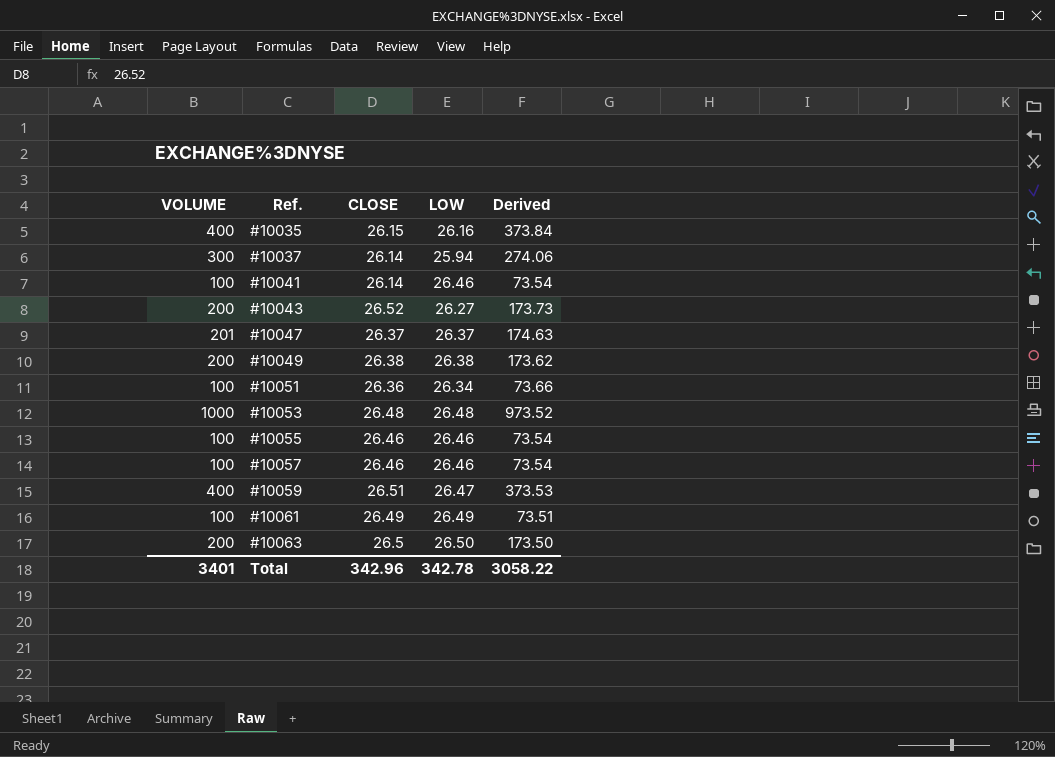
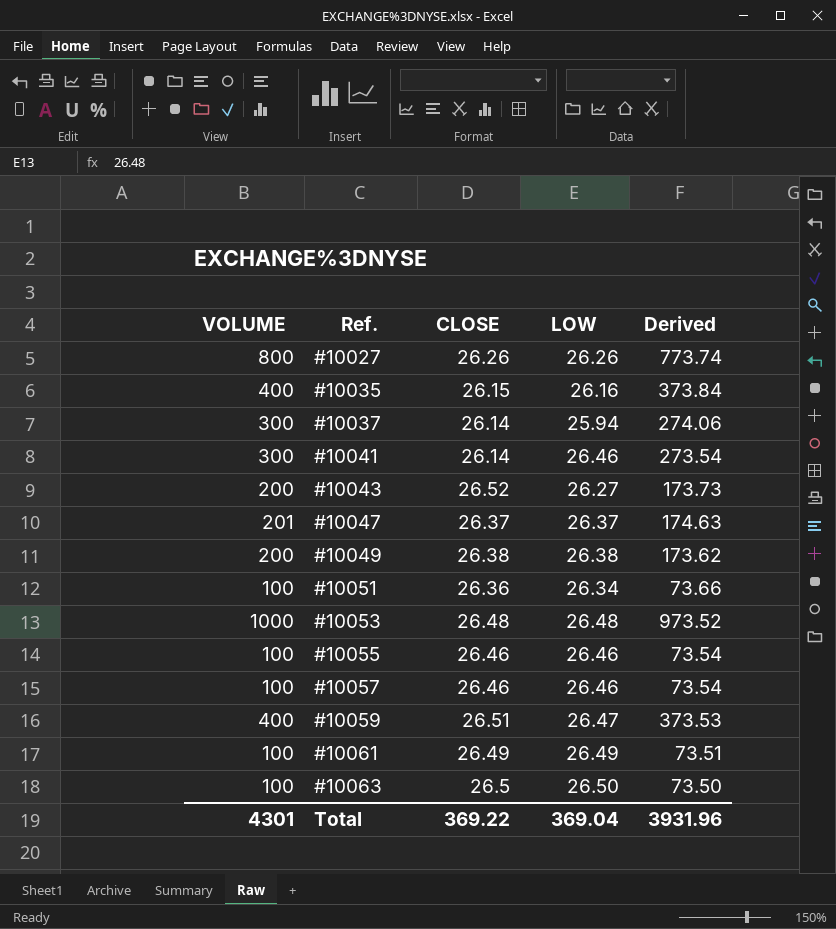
row #10027: none -> 800 | 26.26 | 26.26 | 773.74
#10041 | VOLUME: 100 -> 300
#10041 | Derived: 73.54 -> 273.54
#10063 | VOLUME: 200 -> 100
#10063 | Derived: 173.50 -> 73.50
Total | VOLUME: 3401 -> 4301
Total | CLOSE: 342.96 -> 369.22
Total | LOW: 342.78 -> 369.04
Total | Derived: 3058.22 -> 3931.96

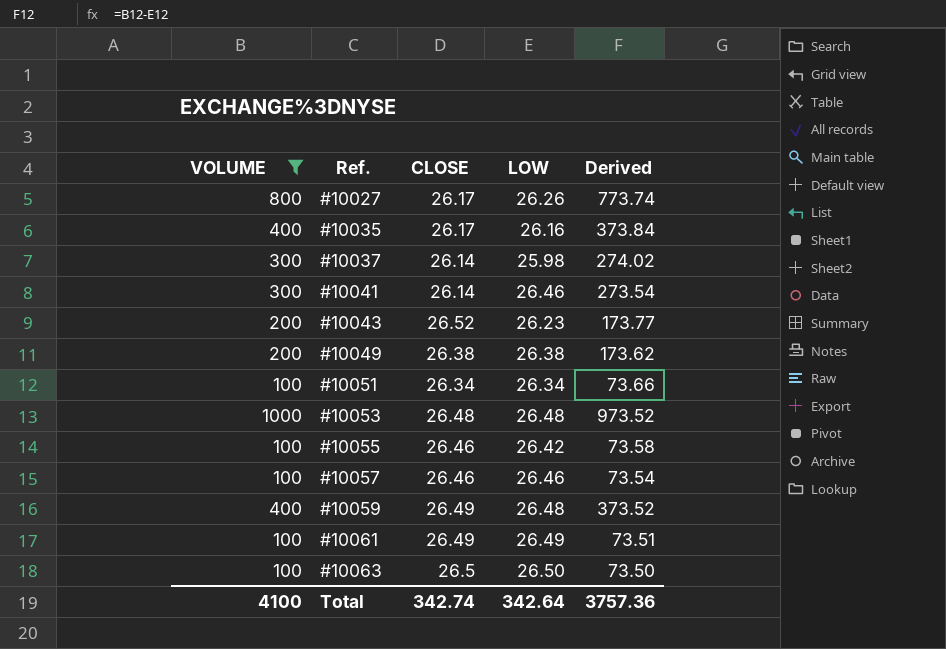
filter: none -> VOLUME != 201
#10027 | CLOSE: 26.26 -> 26.17
#10035 | CLOSE: 26.15 -> 26.17
#10037 | LOW: 25.94 -> 25.98
#10037 | Derived: 274.06 -> 274.02
#10043 | LOW: 26.27 -> 26.23
#10043 | Derived: 173.73 -> 173.77
#10051 | CLOSE: 26.36 -> 26.34
#10055 | LOW: 26.46 -> 26.42
#10055 | Derived: 73.54 -> 73.58
#10059 | CLOSE: 26.51 -> 26.49
#10059 | LOW: 26.47 -> 26.48
#10059 | Derived: 373.53 -> 373.52
Total | VOLUME: 4301 -> 4100
Total | CLOSE: 369.22 -> 342.74
Total | LOW: 369.04 -> 342.64
Total | Derived: 3931.96 -> 3757.36

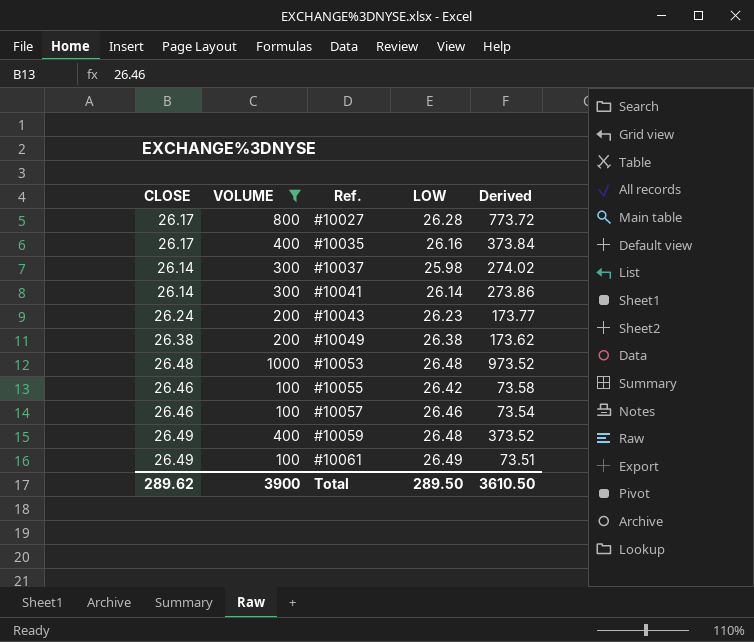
column CLOSE | position: 3 -> 1
row #10051: 100 | 26.34 | 26.34 | 73.66 -> none
row #10063: 100 | 26.5 | 26.50 | 73.50 -> none
#10027 | LOW: 26.26 -> 26.28
#10027 | Derived: 773.74 -> 773.72
#10041 | LOW: 26.46 -> 26.14
#10041 | Derived: 273.54 -> 273.86
#10043 | CLOSE: 26.52 -> 26.24
Total | CLOSE: 342.74 -> 289.62
Total | VOLUME: 4100 -> 3900
Total | LOW: 342.64 -> 289.50
Total | Derived: 3757.36 -> 3610.50

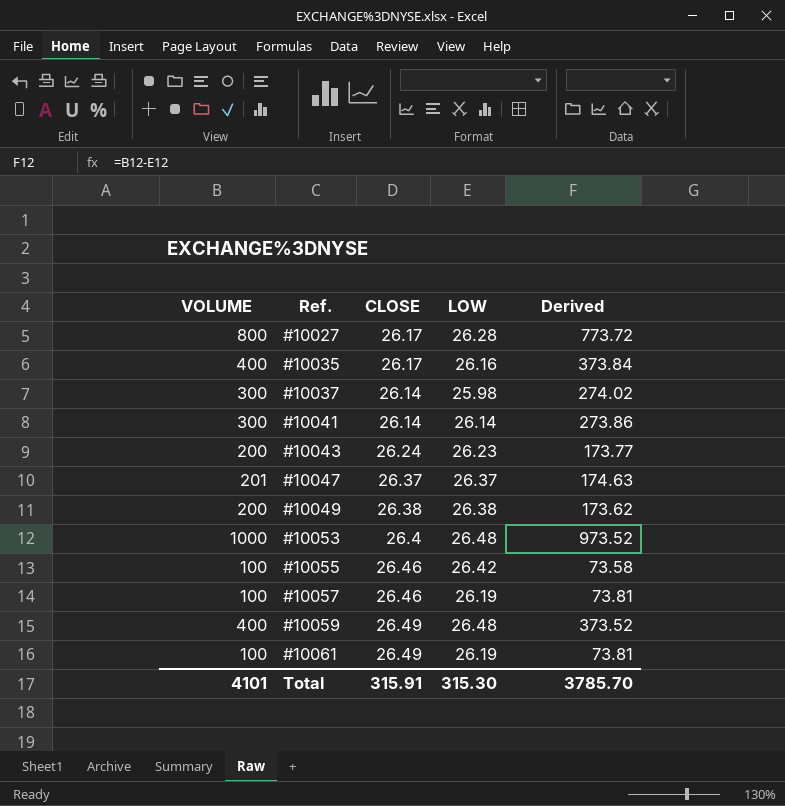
filter: VOLUME != 201 -> none
column CLOSE | position: 1 -> 3
#10053 | CLOSE: 26.48 -> 26.4
#10057 | LOW: 26.46 -> 26.19
#10057 | Derived: 73.54 -> 73.81
#10061 | LOW: 26.49 -> 26.19
#10061 | Derived: 73.51 -> 73.81
Total | VOLUME: 3900 -> 4101
Total | CLOSE: 289.62 -> 315.91
Total | LOW: 289.50 -> 315.30
Total | Derived: 3610.50 -> 3785.70

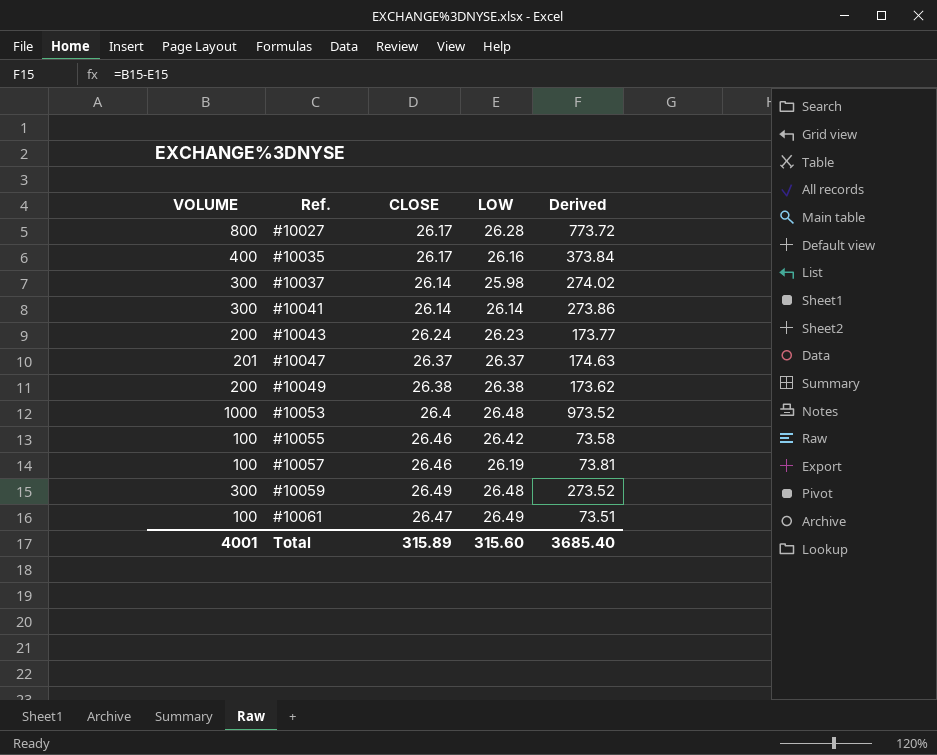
#10059 | VOLUME: 400 -> 300
#10059 | Derived: 373.52 -> 273.52
#10061 | CLOSE: 26.49 -> 26.47
#10061 | LOW: 26.19 -> 26.49
#10061 | Derived: 73.81 -> 73.51
Total | VOLUME: 4101 -> 4001
Total | CLOSE: 315.91 -> 315.89
Total | LOW: 315.30 -> 315.60
Total | Derived: 3785.70 -> 3685.40

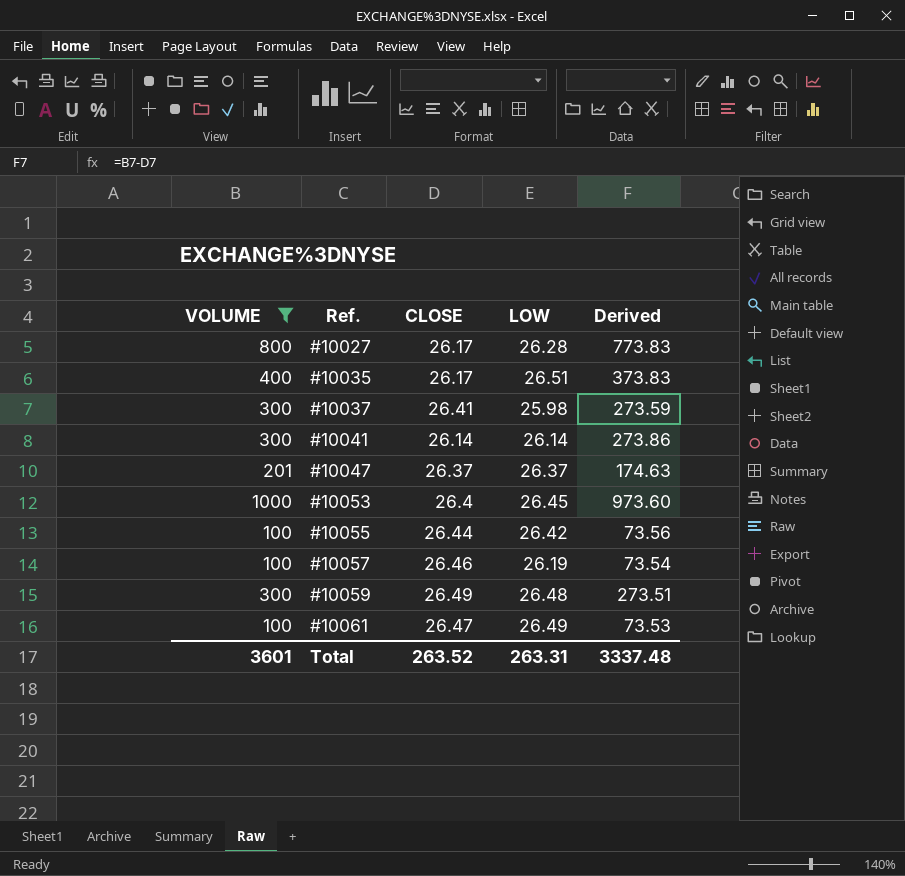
filter: none -> VOLUME != 200
column Derived | formula: [VOLUME] - [LOW] -> [VOLUME] - [CLOSE]
#10035 | LOW: 26.16 -> 26.51
#10037 | CLOSE: 26.14 -> 26.41
#10053 | LOW: 26.48 -> 26.45
#10055 | CLOSE: 26.46 -> 26.44
Total | VOLUME: 4001 -> 3601
Total | CLOSE: 315.89 -> 263.52
Total | LOW: 315.60 -> 263.31
Total | Derived: 3685.40 -> 3337.48

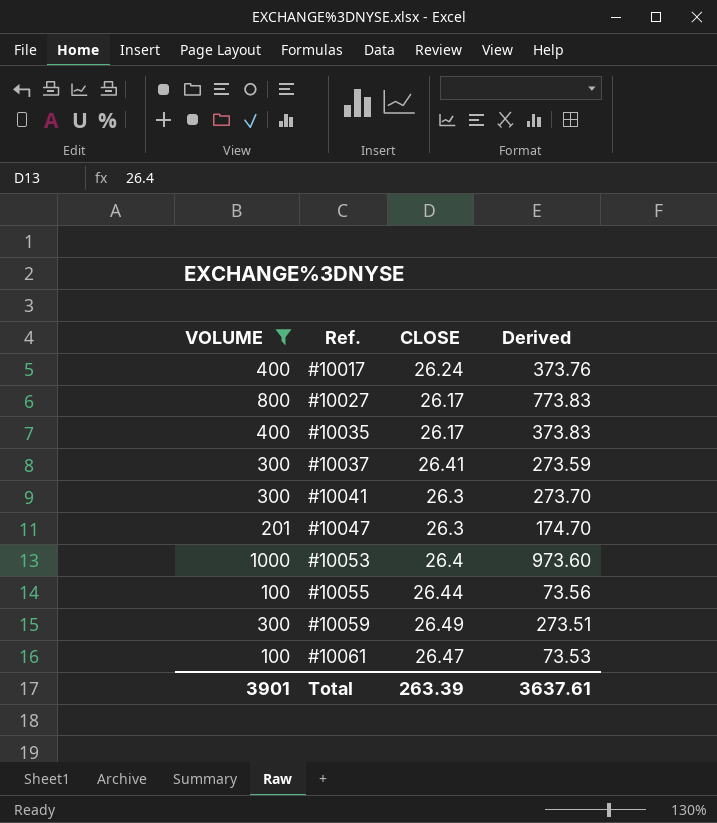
column LOW | position: 4 -> none
row #10057: 100 | 26.46 | 26.19 | 73.54 -> none
row #10017: none -> 400 | 26.24 | 373.76
#10041 | CLOSE: 26.14 -> 26.3
#10041 | Derived: 273.86 -> 273.70
#10047 | CLOSE: 26.37 -> 26.3
#10047 | Derived: 174.63 -> 174.70
Total | VOLUME: 3601 -> 3901
Total | CLOSE: 263.52 -> 263.39
Total | Derived: 3337.48 -> 3637.61

